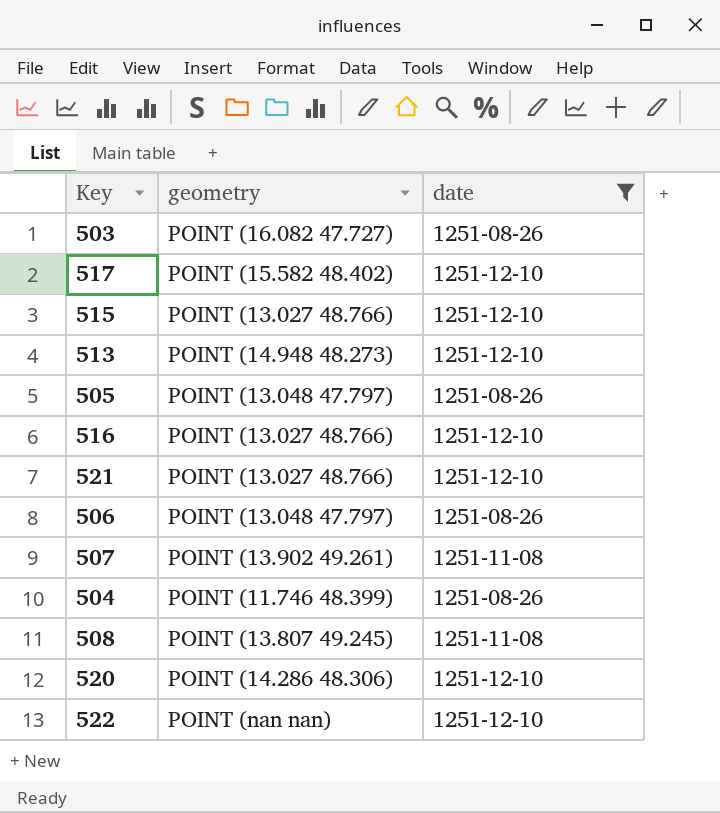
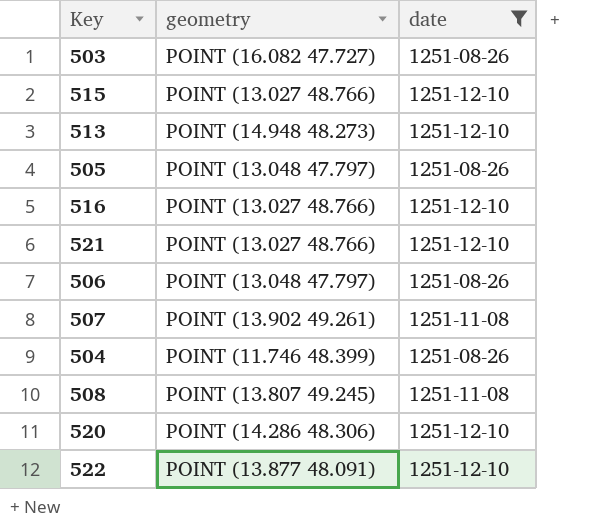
row 517: POINT (15.582 48.402) | 1251-12-10 -> none
522 | geometry: POINT (nan nan) -> POINT (13.877 48.091)

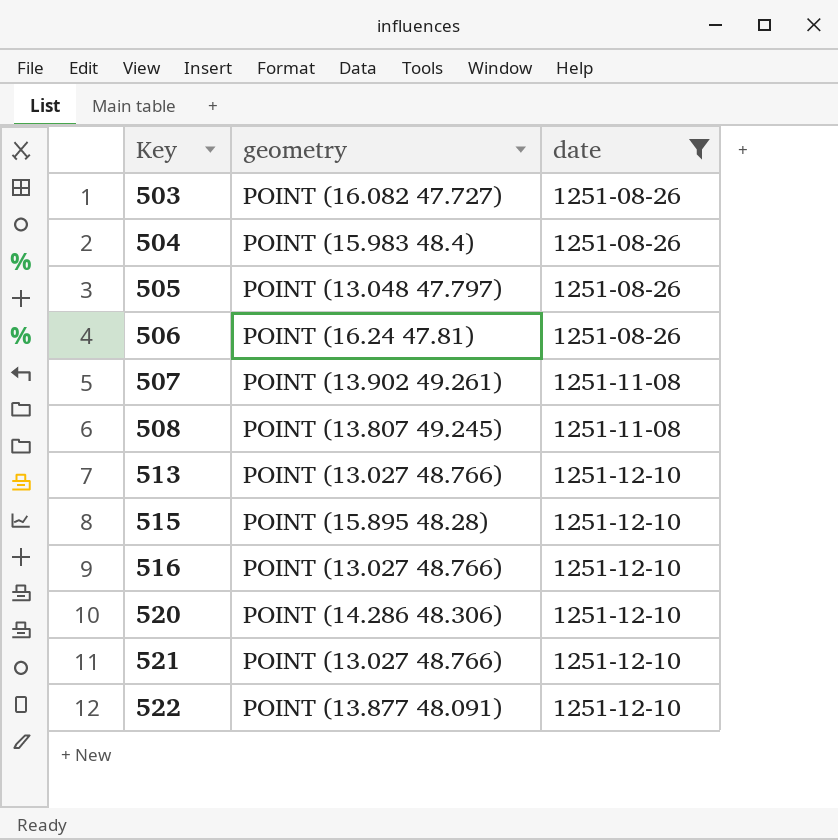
row order: none -> Key ascending
504 | geometry: POINT (11.746 48.399) -> POINT (15.983 48.4)
506 | geometry: POINT (13.048 47.797) -> POINT (16.24 47.81)
513 | geometry: POINT (14.948 48.273) -> POINT (13.027 48.766)
515 | geometry: POINT (13.027 48.766) -> POINT (15.895 48.28)

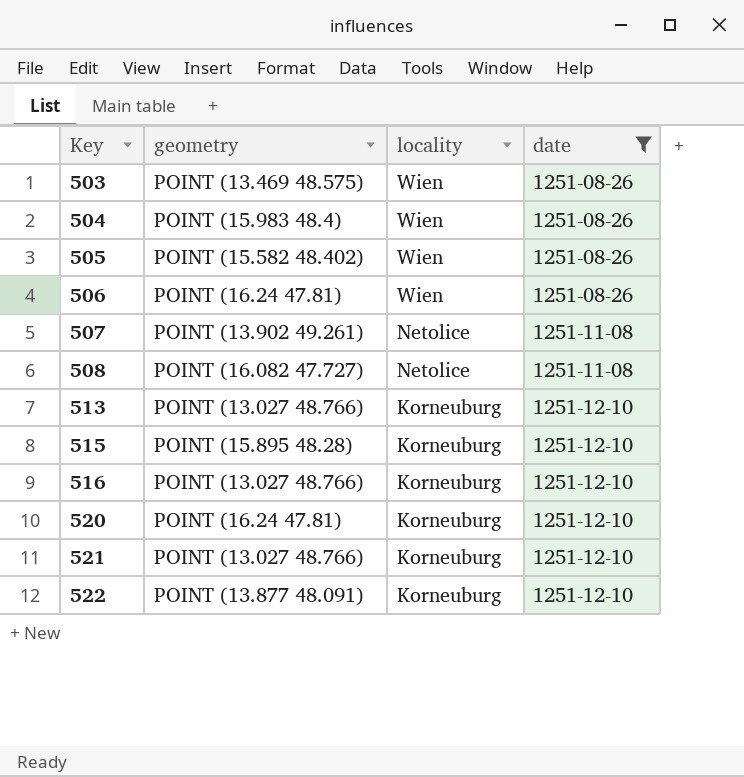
column locality | position: none -> 3
503 | geometry: POINT (16.082 47.727) -> POINT (13.469 48.575)
505 | geometry: POINT (13.048 47.797) -> POINT (15.582 48.402)
508 | geometry: POINT (13.807 49.245) -> POINT (16.082 47.727)
520 | geometry: POINT (14.286 48.306) -> POINT (16.24 47.81)

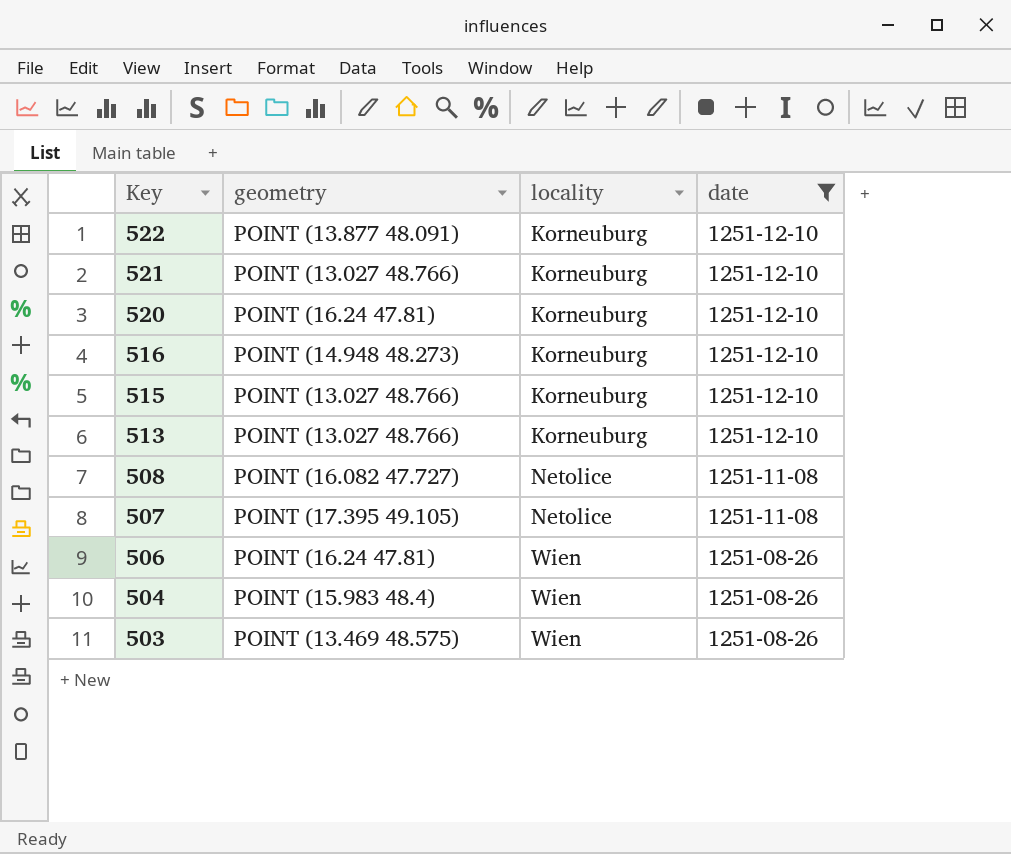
row order: Key ascending -> Key descending
row 505: POINT (15.582 48.402) | Wien | 1251-08-26 -> none
516 | geometry: POINT (13.027 48.766) -> POINT (14.948 48.273)
515 | geometry: POINT (15.895 48.28) -> POINT (13.027 48.766)
507 | geometry: POINT (13.902 49.261) -> POINT (17.395 49.105)

